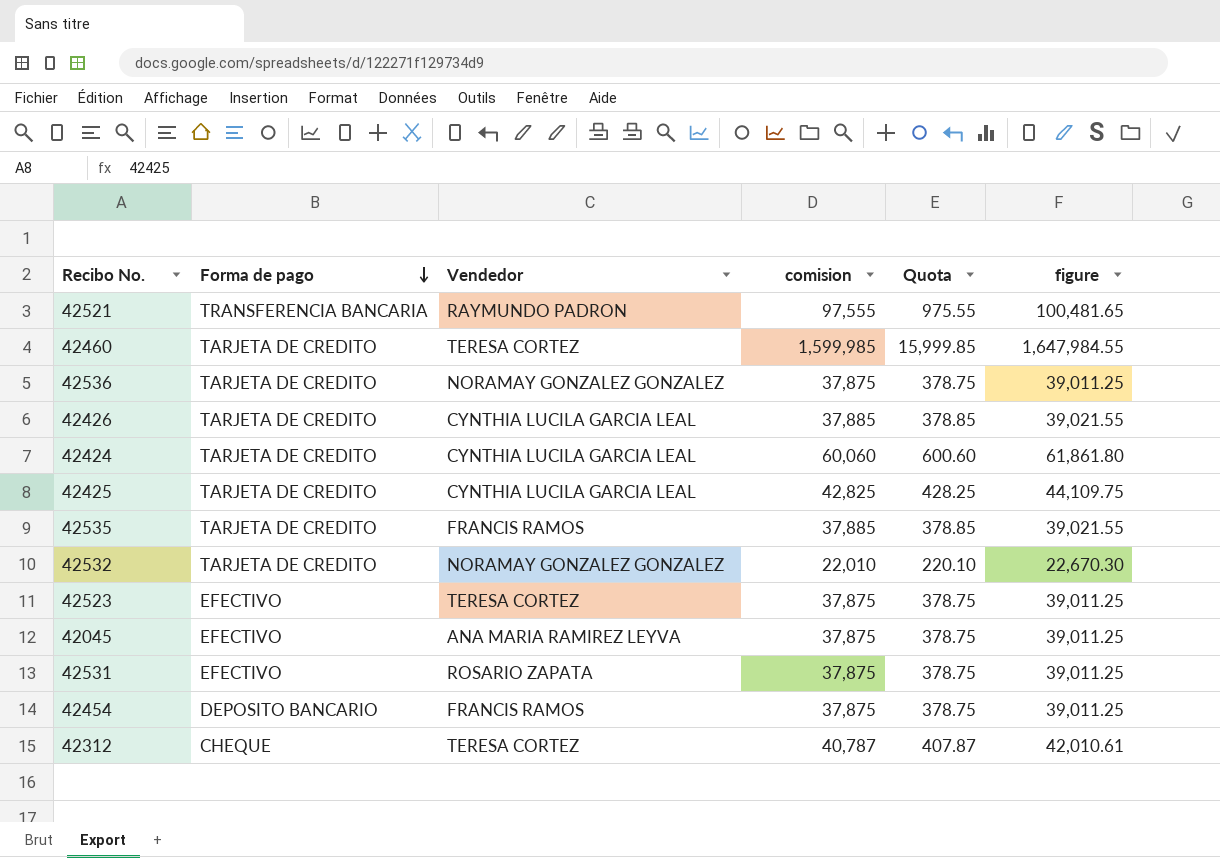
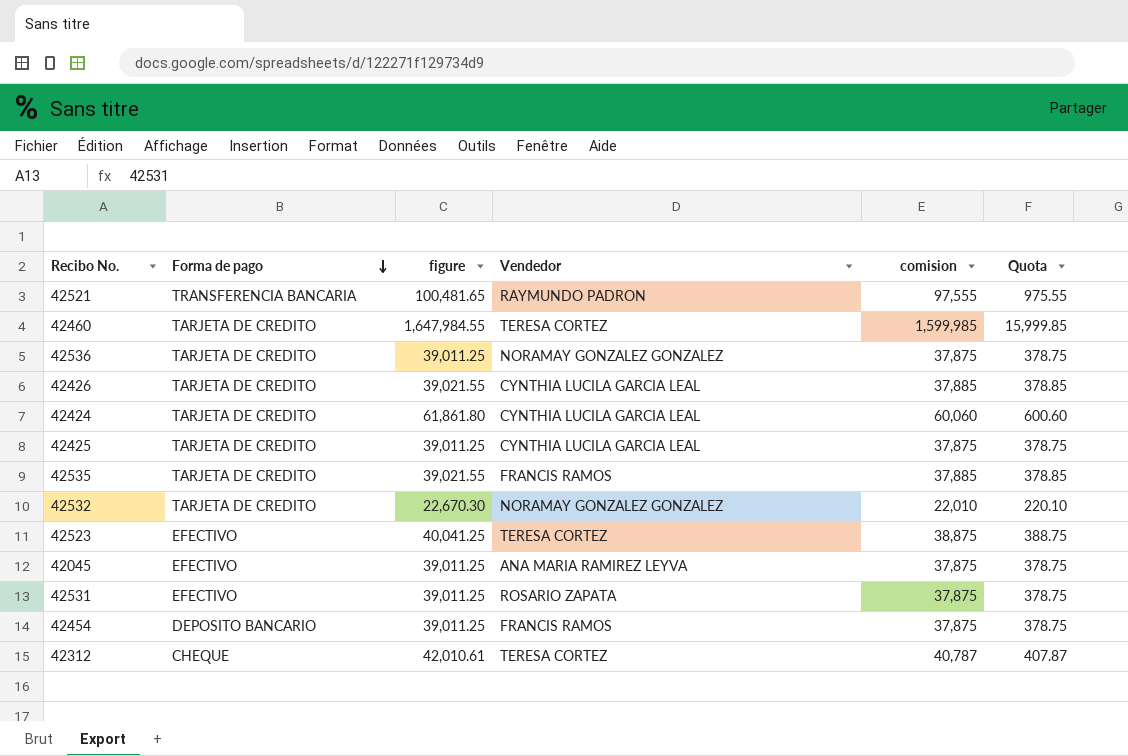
column figure | position: 6 -> 3
42425 | figure: 44,109.75 -> 39,011.25
42425 | comision: 42,825 -> 37,875
42425 | Quota: 428.25 -> 378.75
42523 | figure: 39,011.25 -> 40,041.25
42523 | comision: 37,875 -> 38,875
42523 | Quota: 378.75 -> 388.75

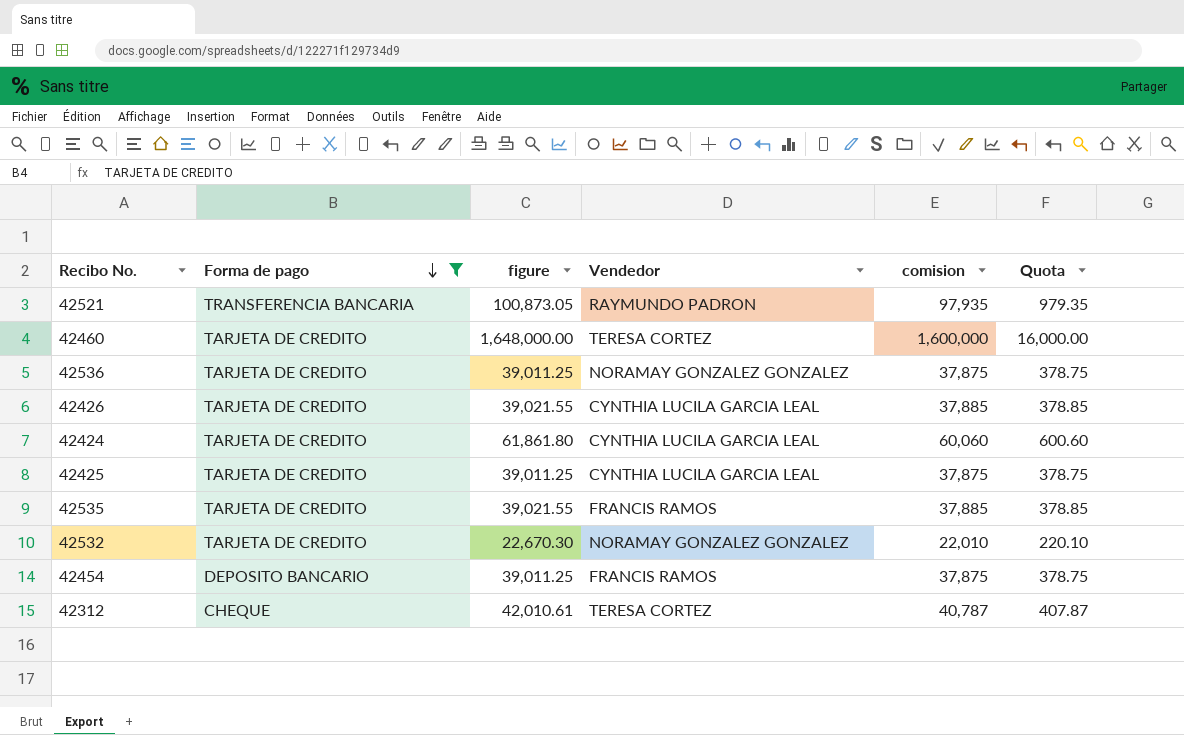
filter: none -> Forma de pago != EFECTIVO
42521 | figure: 100,481.65 -> 100,873.05
42521 | comision: 97,555 -> 97,935
42521 | Quota: 975.55 -> 979.35
42460 | figure: 1,647,984.55 -> 1,648,000.00
42460 | comision: 1,599,985 -> 1,600,000
42460 | Quota: 15,999.85 -> 16,000.00

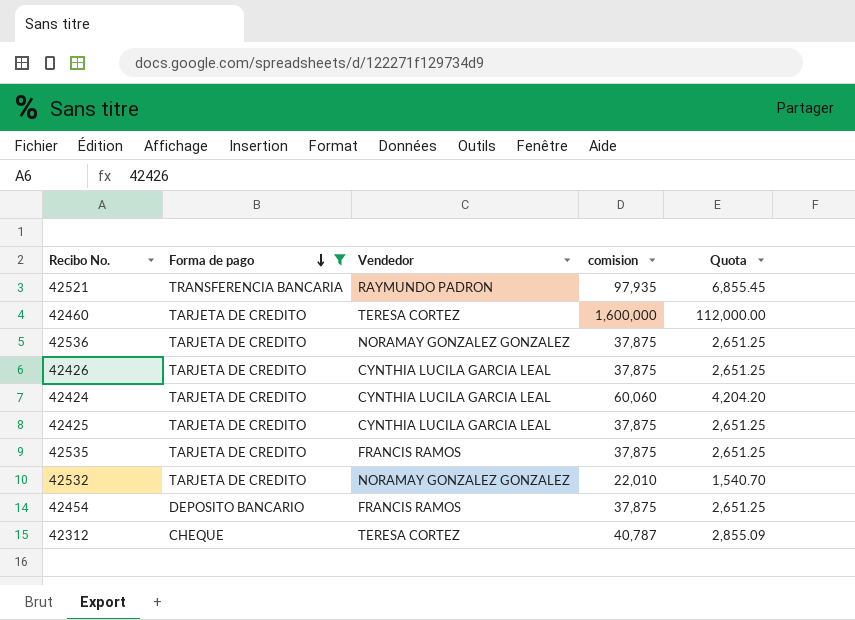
column figure | formula: [comision] * 1.03 -> none
column Quota | formula: [comision] * 0.01 -> [comision] * 0.07
42426 | comision: 37,885 -> 37,875
42535 | comision: 37,885 -> 37,875

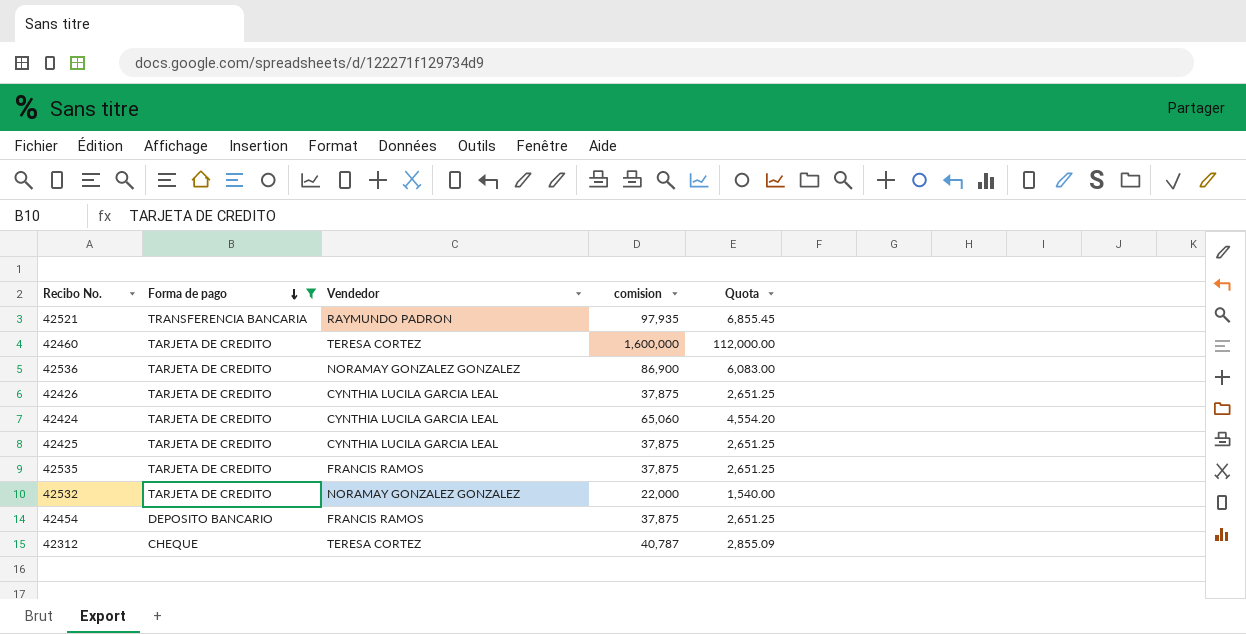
42536 | comision: 37,875 -> 86,900
42536 | Quota: 2,651.25 -> 6,083.00
42424 | comision: 60,060 -> 65,060
42424 | Quota: 4,204.20 -> 4,554.20
42532 | comision: 22,010 -> 22,000
42532 | Quota: 1,540.70 -> 1,540.00

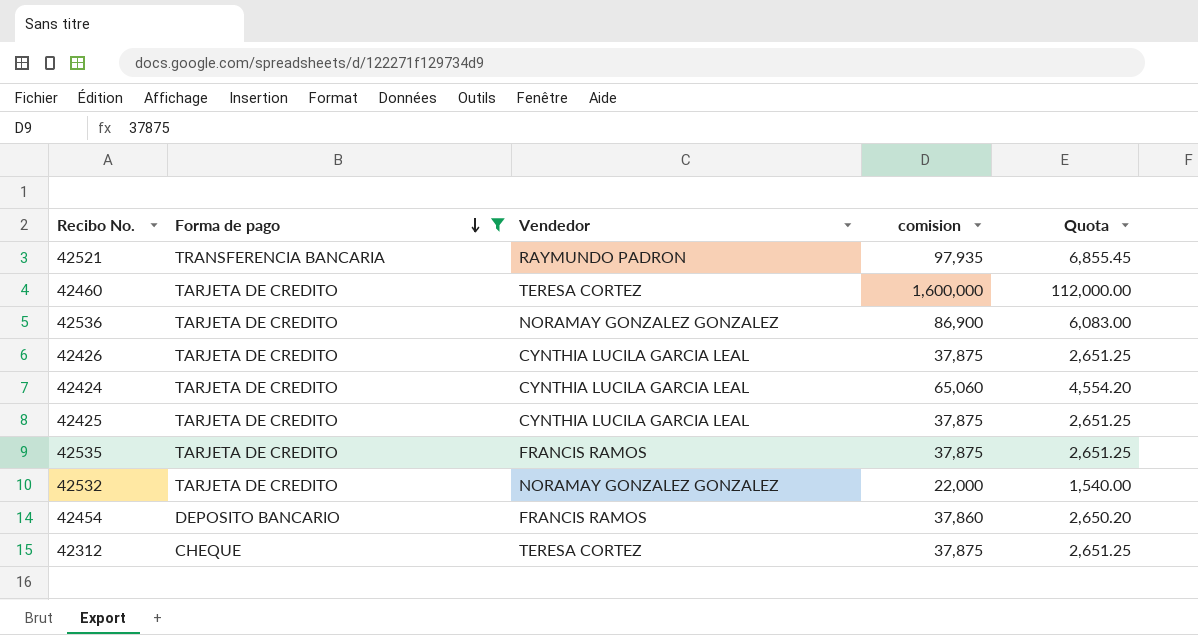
42454 | comision: 37,875 -> 37,860
42454 | Quota: 2,651.25 -> 2,650.20
42312 | comision: 40,787 -> 37,875
42312 | Quota: 2,855.09 -> 2,651.25

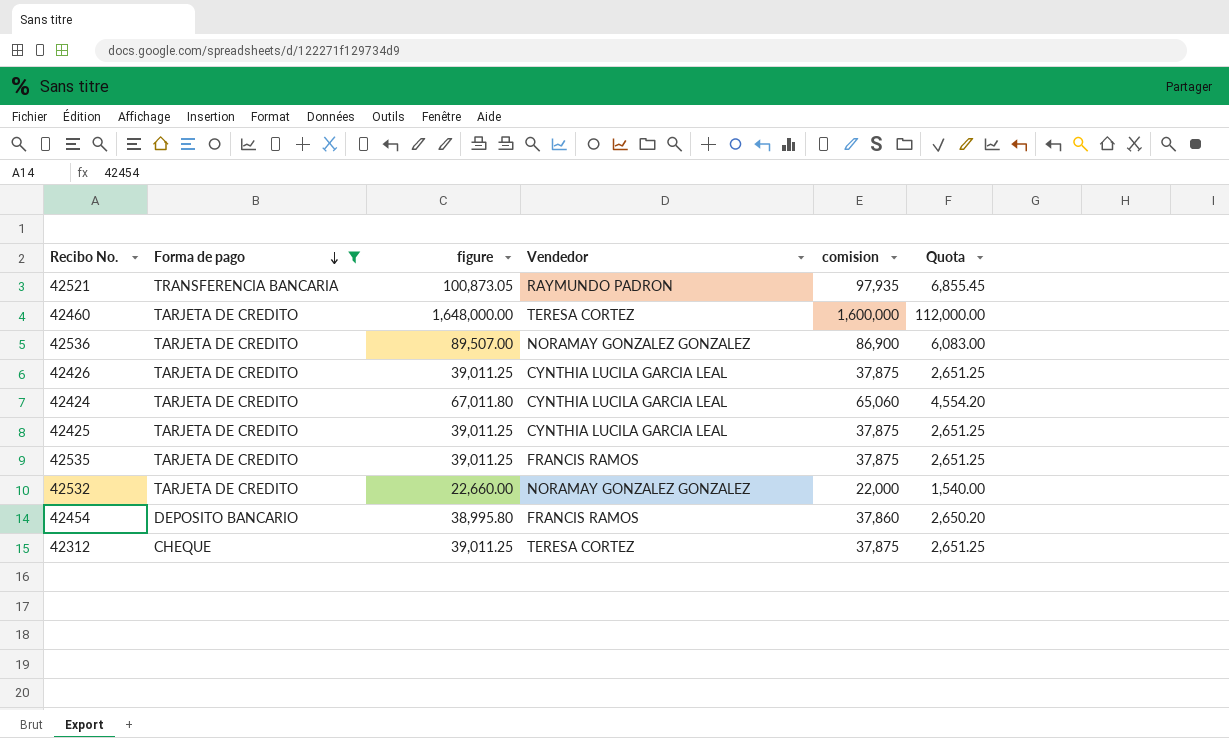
column figure | formula: none -> [comision] * 1.03

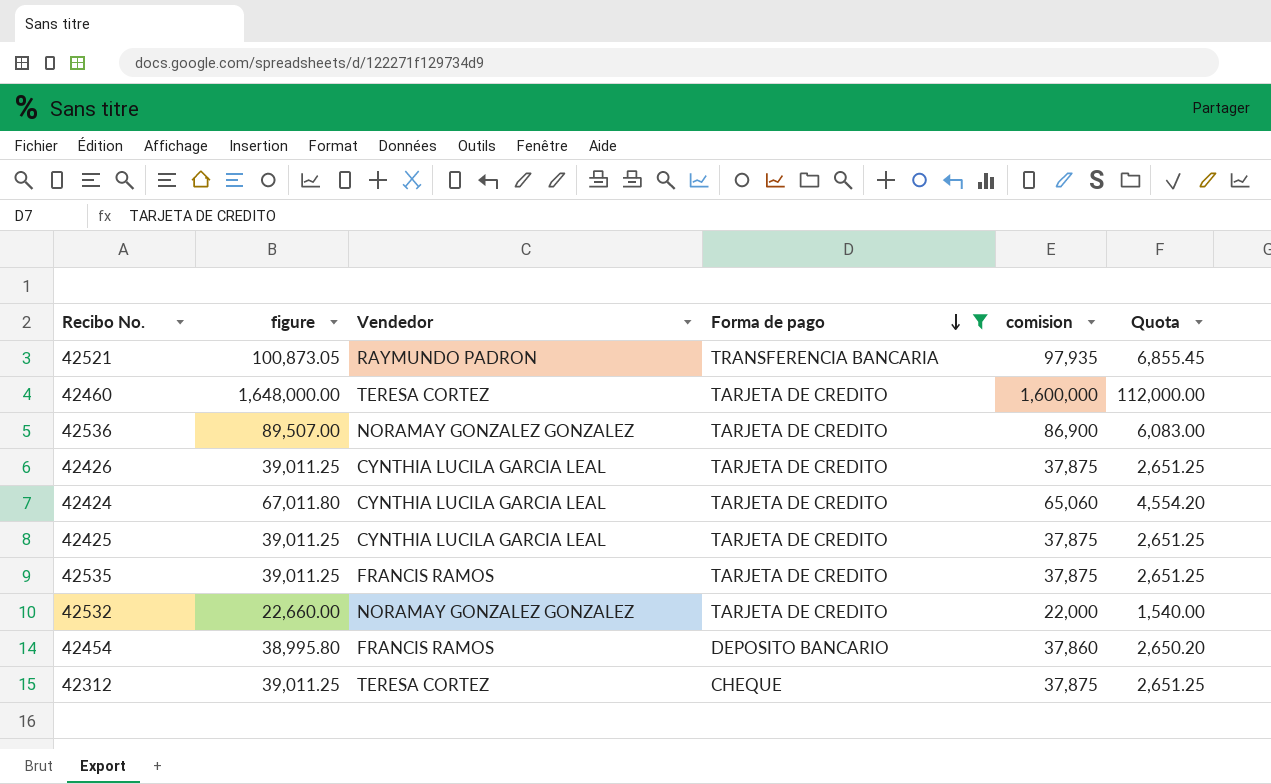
column Forma de pago | position: 2 -> 4

